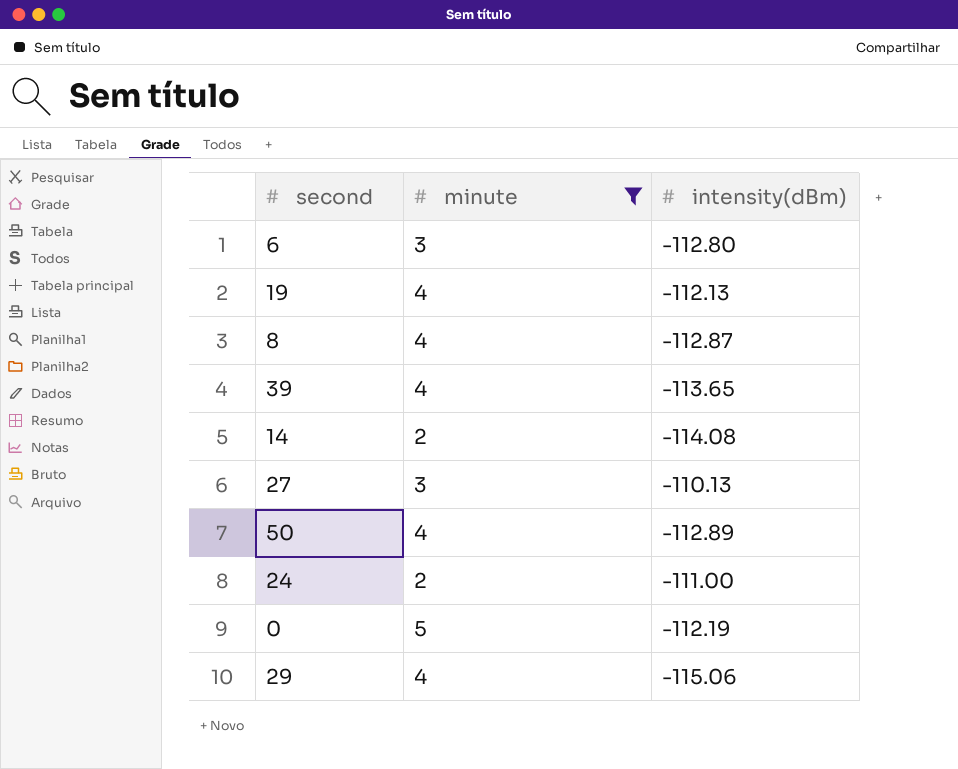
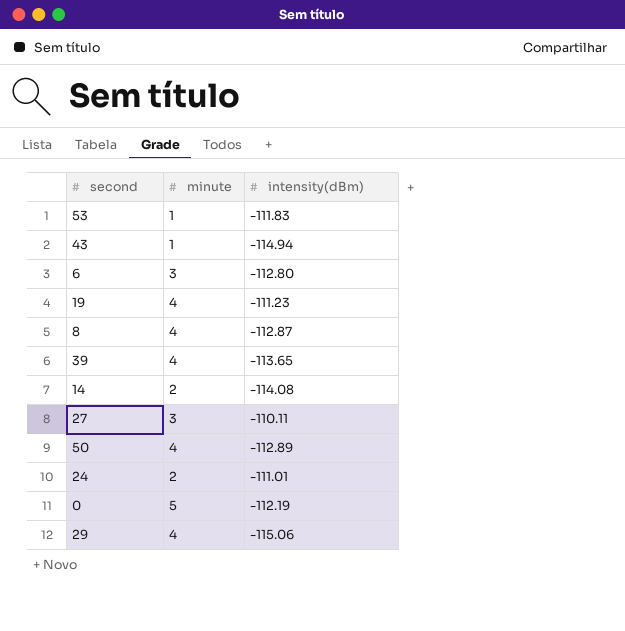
filter: minute != 1 -> none
19 | intensity(dBm): -112.13 -> -111.23
27 | intensity(dBm): -110.13 -> -110.11
24 | intensity(dBm): -111.00 -> -111.01

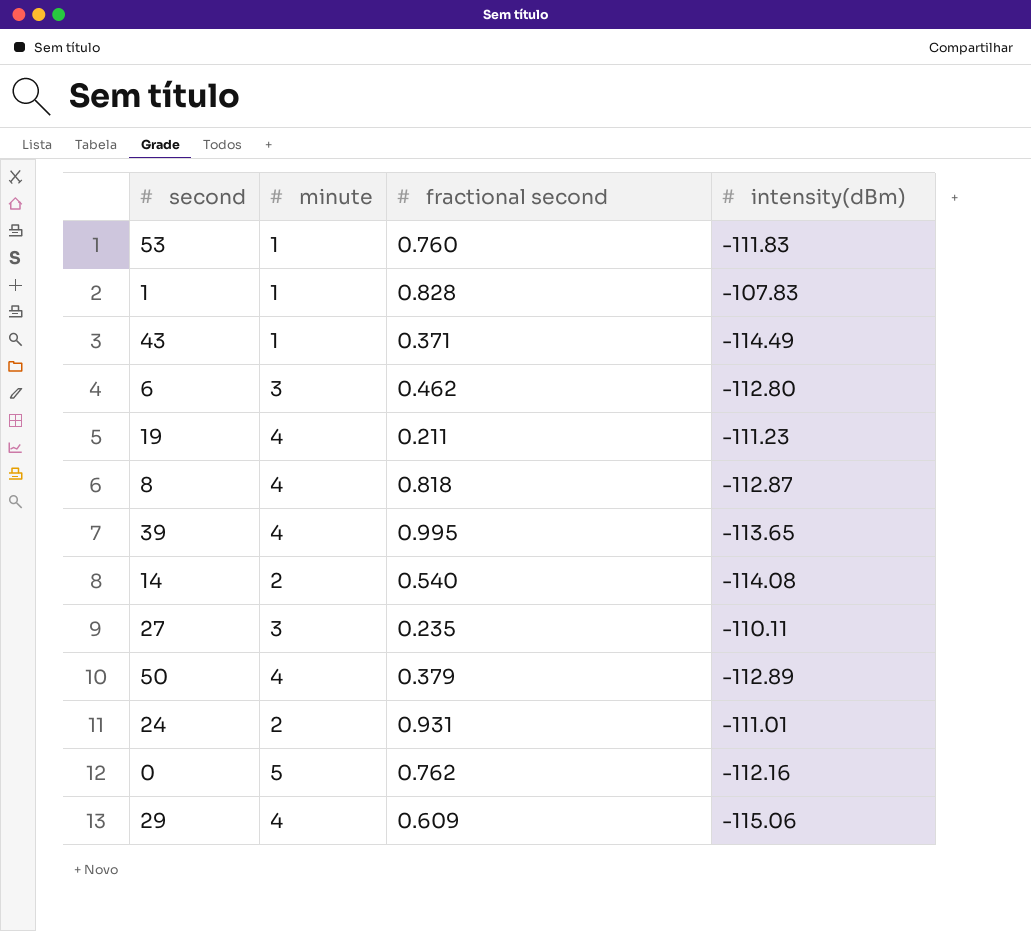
column fractional second | position: none -> 3
row 1: none -> 1 | 0.828 | -107.83
43 | intensity(dBm): -114.94 -> -114.49
0 | intensity(dBm): -112.19 -> -112.16

